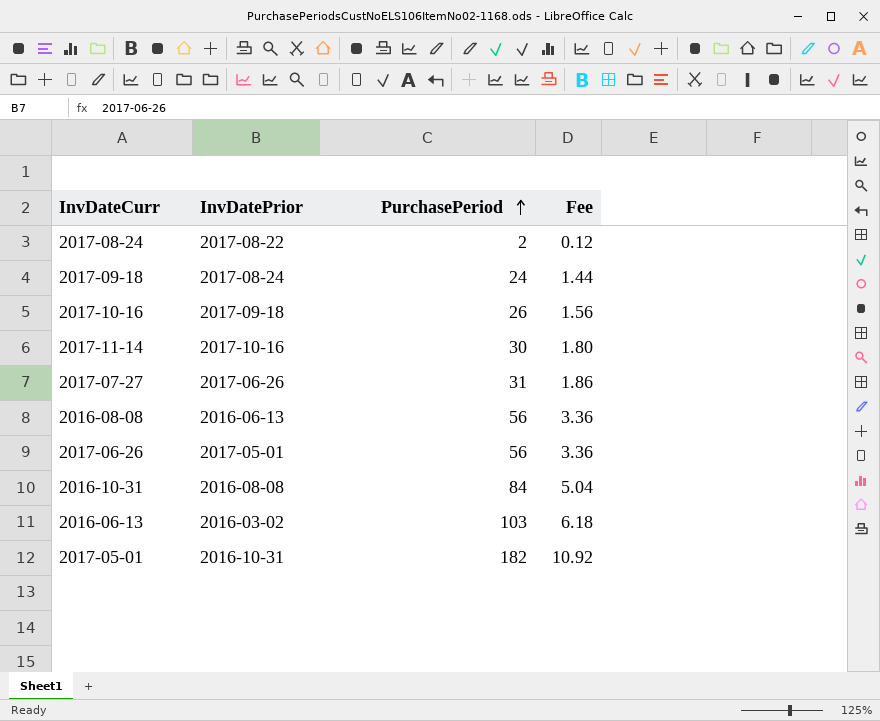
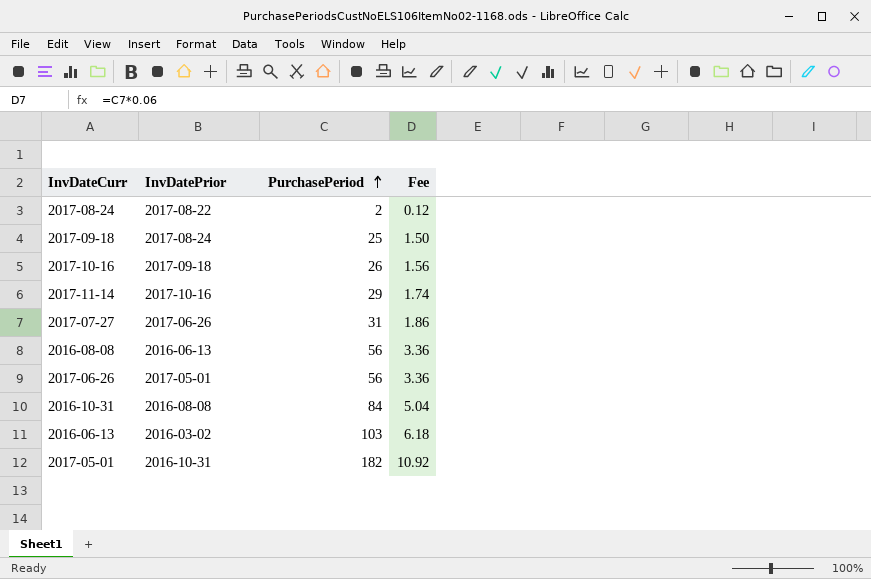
2017-09-18 | PurchasePeriod: 24 -> 25
2017-09-18 | Fee: 1.44 -> 1.50
2017-11-14 | PurchasePeriod: 30 -> 29
2017-11-14 | Fee: 1.80 -> 1.74

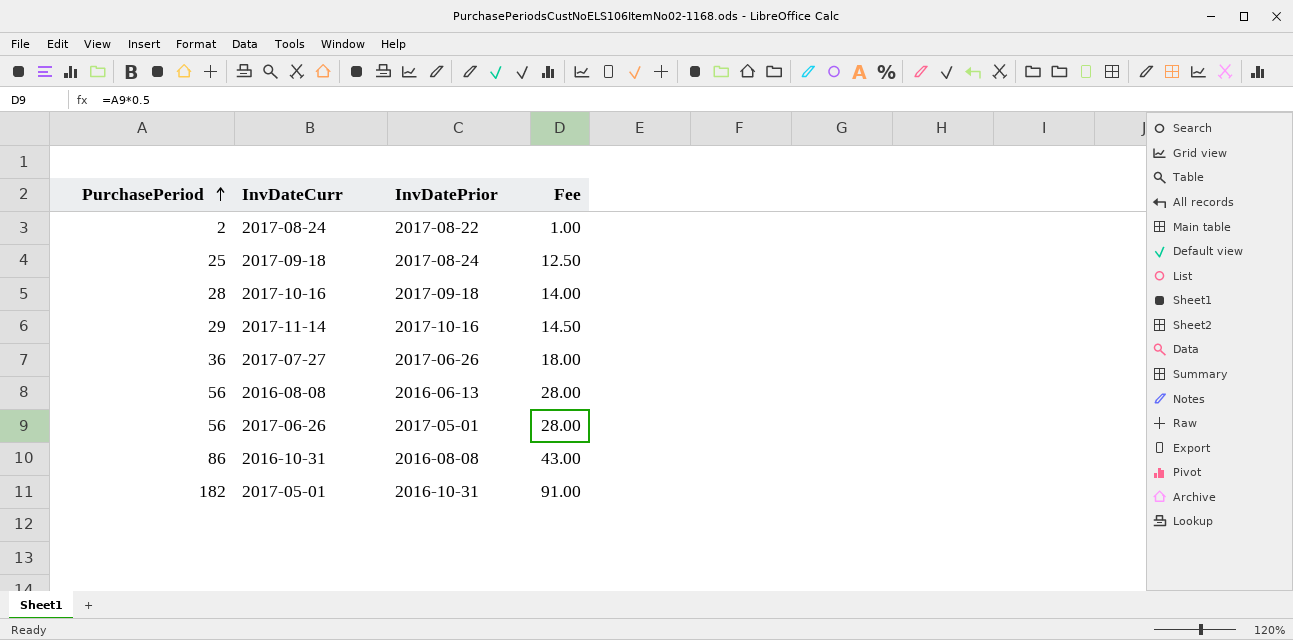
column PurchasePeriod | position: 3 -> 1
column Fee | formula: [PurchasePeriod] * 0.06 -> [PurchasePeriod] * 0.5
row 2016-06-13: 2016-03-02 | 103 | 6.18 -> none
2017-10-16 | PurchasePeriod: 26 -> 28
2017-07-27 | PurchasePeriod: 31 -> 36
2016-10-31 | PurchasePeriod: 84 -> 86

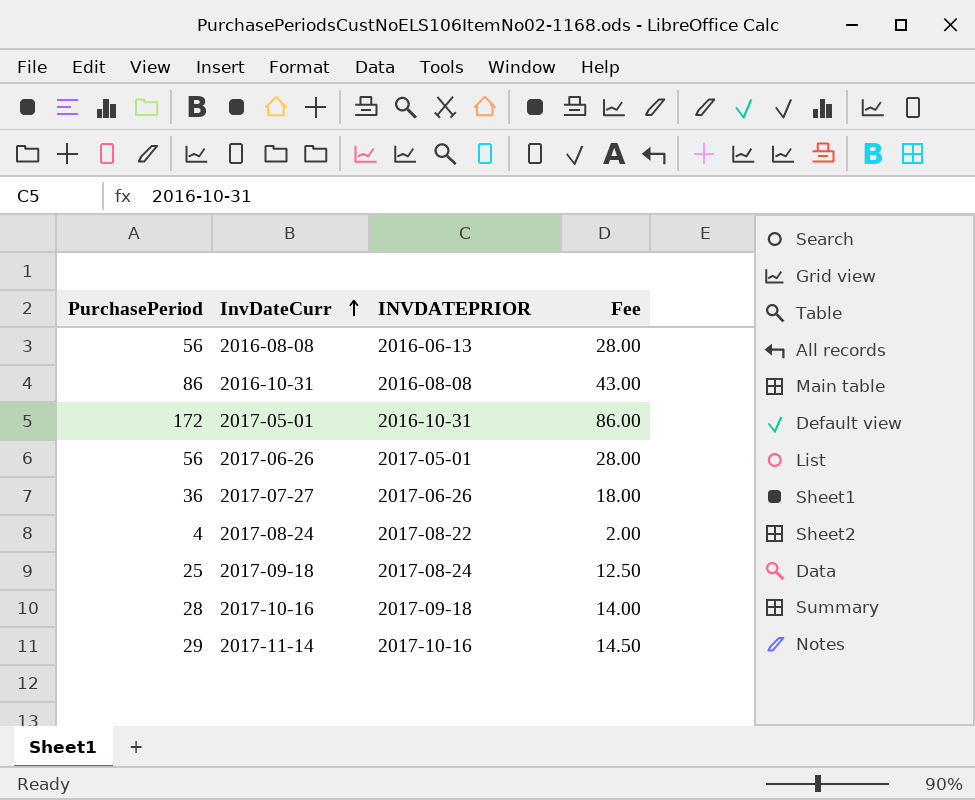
row order: PurchasePeriod ascending -> InvDateCurr ascending
column name: InvDatePrior -> INVDATEPRIOR
2017-05-01 | PurchasePeriod: 182 -> 172
2017-05-01 | Fee: 91.00 -> 86.00
2017-08-24 | PurchasePeriod: 2 -> 4
2017-08-24 | Fee: 1.00 -> 2.00

